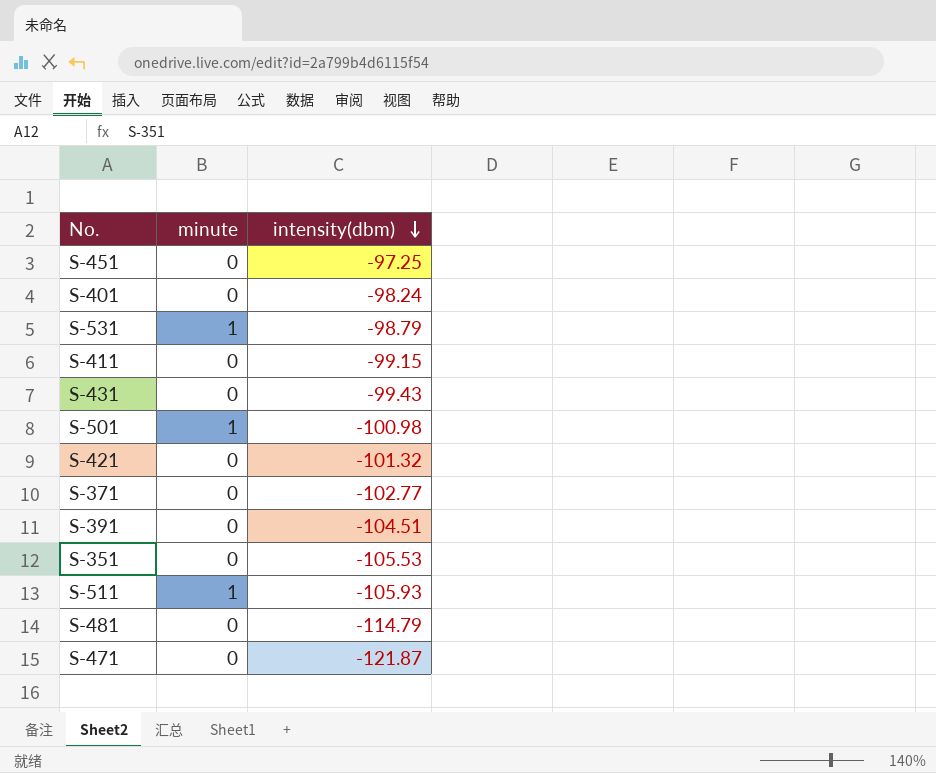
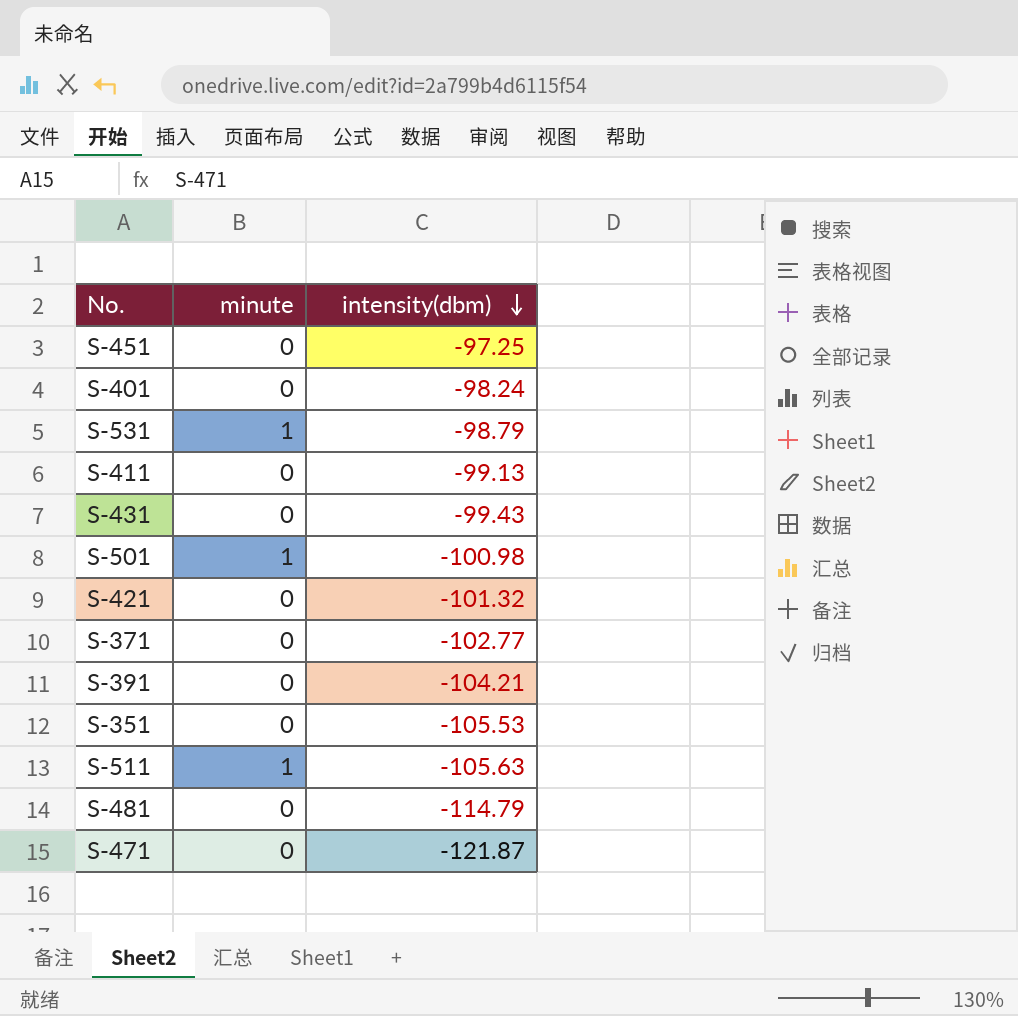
S-411 | intensity(dbm): -99.15 -> -99.13
S-391 | intensity(dbm): -104.51 -> -104.21
S-511 | intensity(dbm): -105.93 -> -105.63

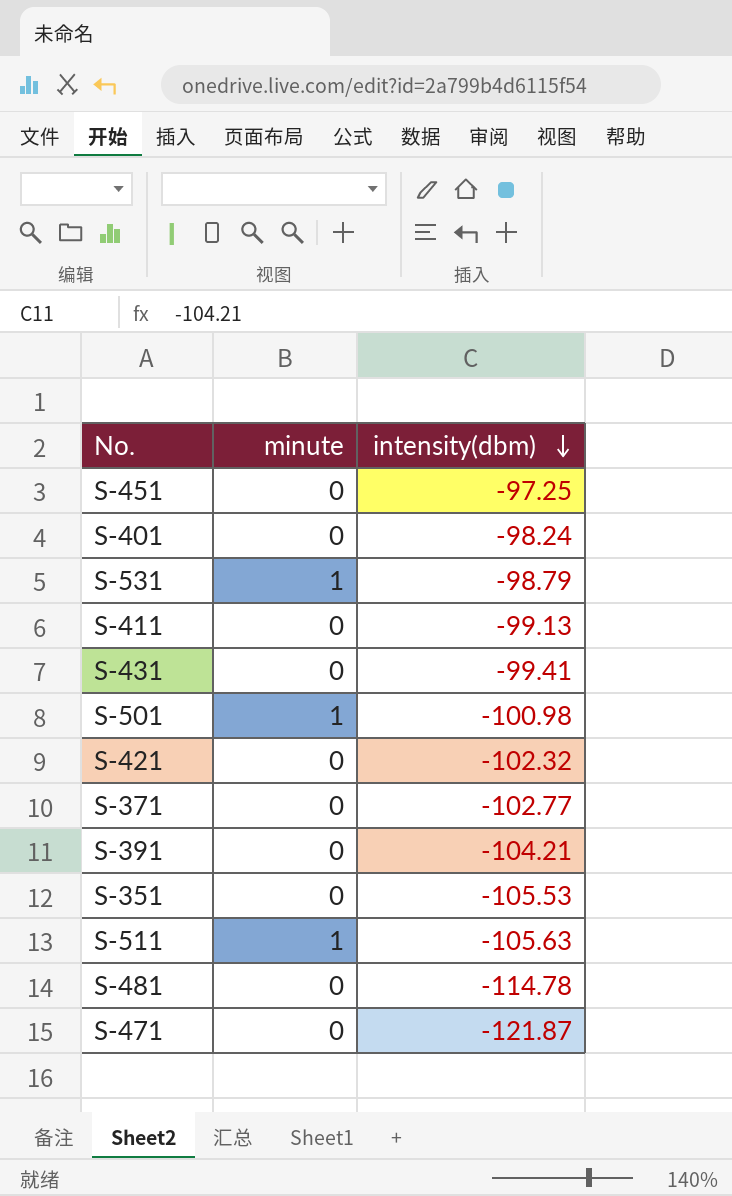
S-431 | intensity(dbm): -99.43 -> -99.41
S-421 | intensity(dbm): -101.32 -> -102.32
S-481 | intensity(dbm): -114.79 -> -114.78

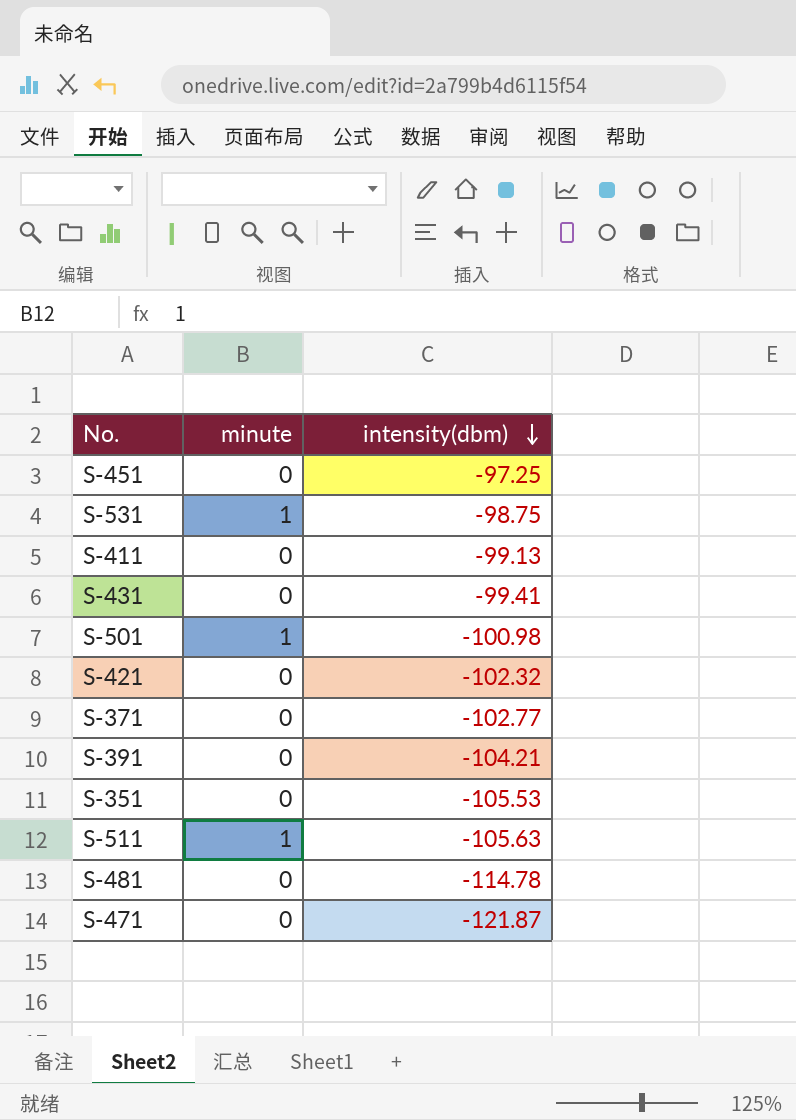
row S-401: 0 | -98.24 -> none
S-531 | intensity(dbm): -98.79 -> -98.75

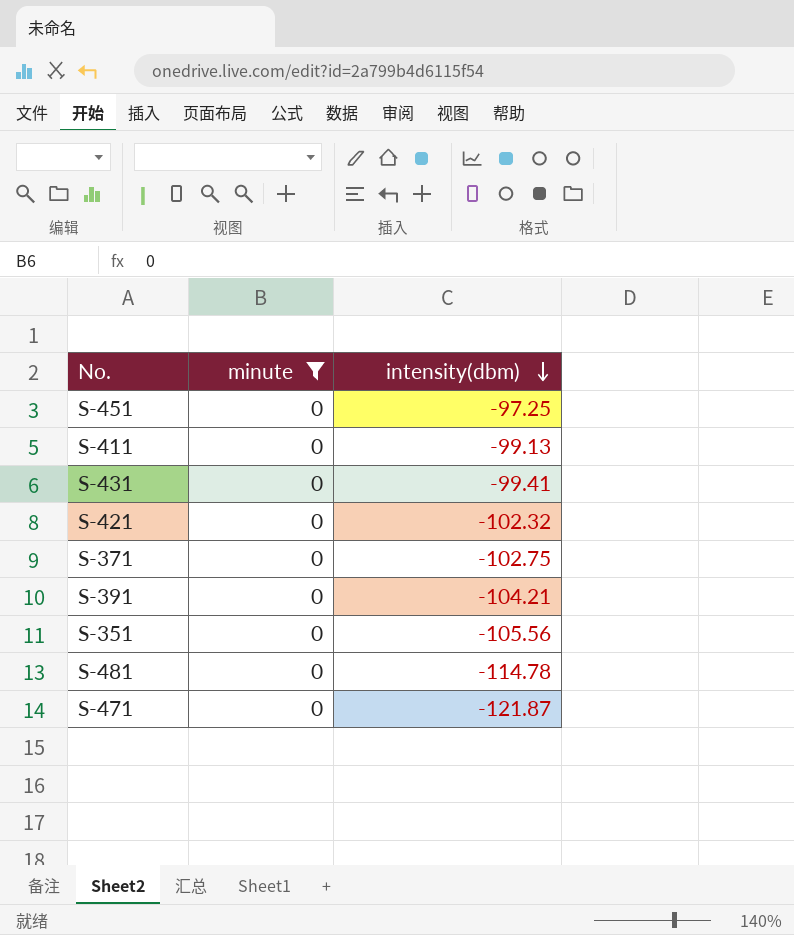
filter: none -> minute = 0
S-371 | intensity(dbm): -102.77 -> -102.75
S-351 | intensity(dbm): -105.53 -> -105.56

